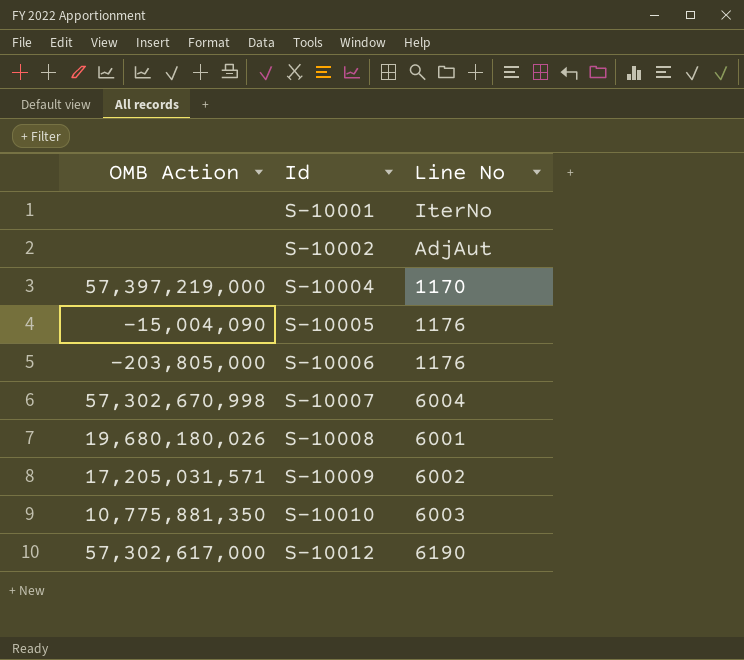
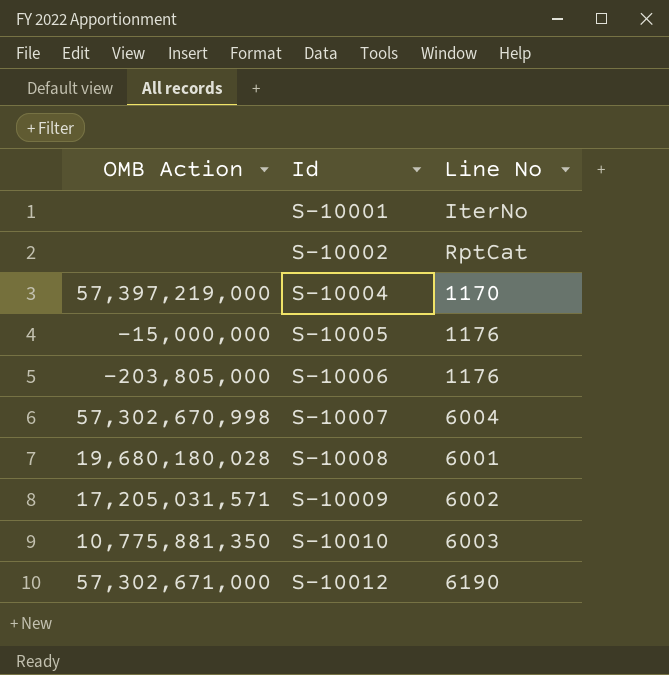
S-10002 | Line No: AdjAut -> RptCat
S-10005 | OMB Action: -15,004,090 -> -15,000,000
S-10008 | OMB Action: 19,680,180,026 -> 19,680,180,028
S-10012 | OMB Action: 57,302,617,000 -> 57,302,671,000

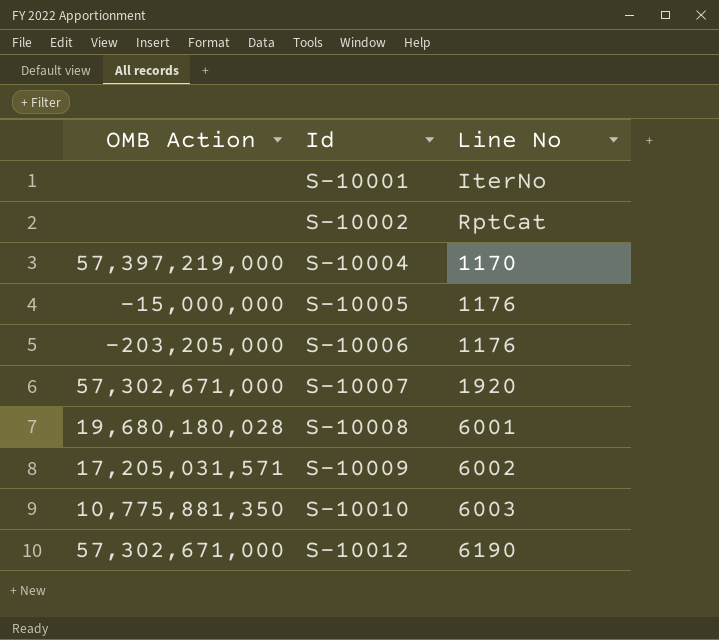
S-10006 | OMB Action: -203,805,000 -> -203,205,000
S-10007 | OMB Action: 57,302,670,998 -> 57,302,671,000
S-10007 | Line No: 6004 -> 1920

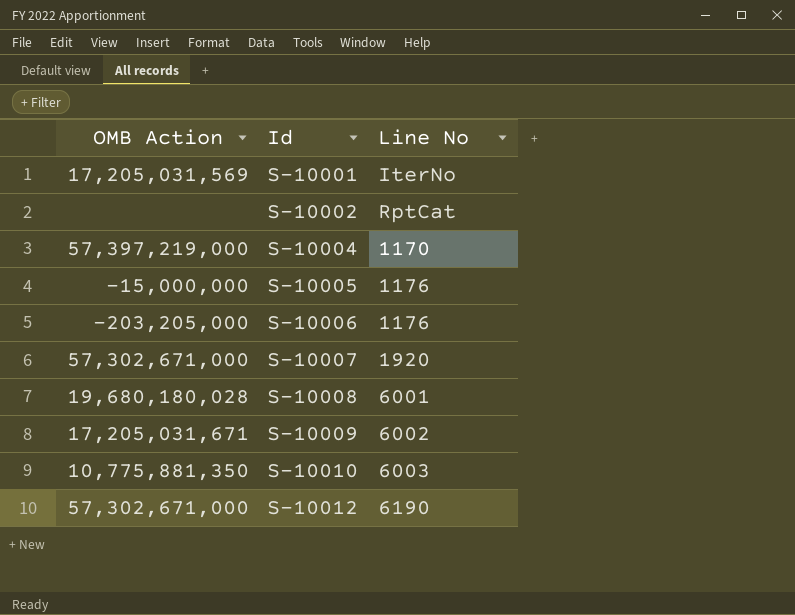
S-10001 | OMB Action: none -> 17,205,031,569
S-10009 | OMB Action: 17,205,031,571 -> 17,205,031,671

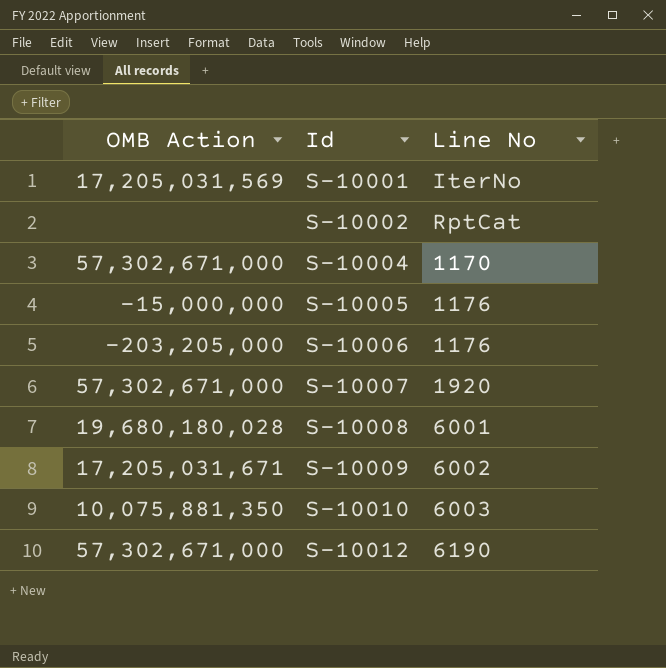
S-10004 | OMB Action: 57,397,219,000 -> 57,302,671,000
S-10010 | OMB Action: 10,775,881,350 -> 10,075,881,350

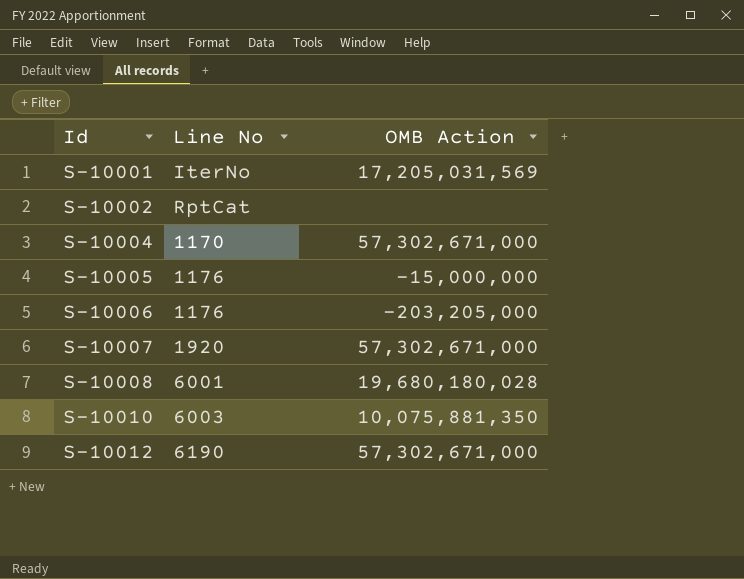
column OMB Action | position: 1 -> 3
row S-10009: 17,205,031,671 | 6002 -> none

